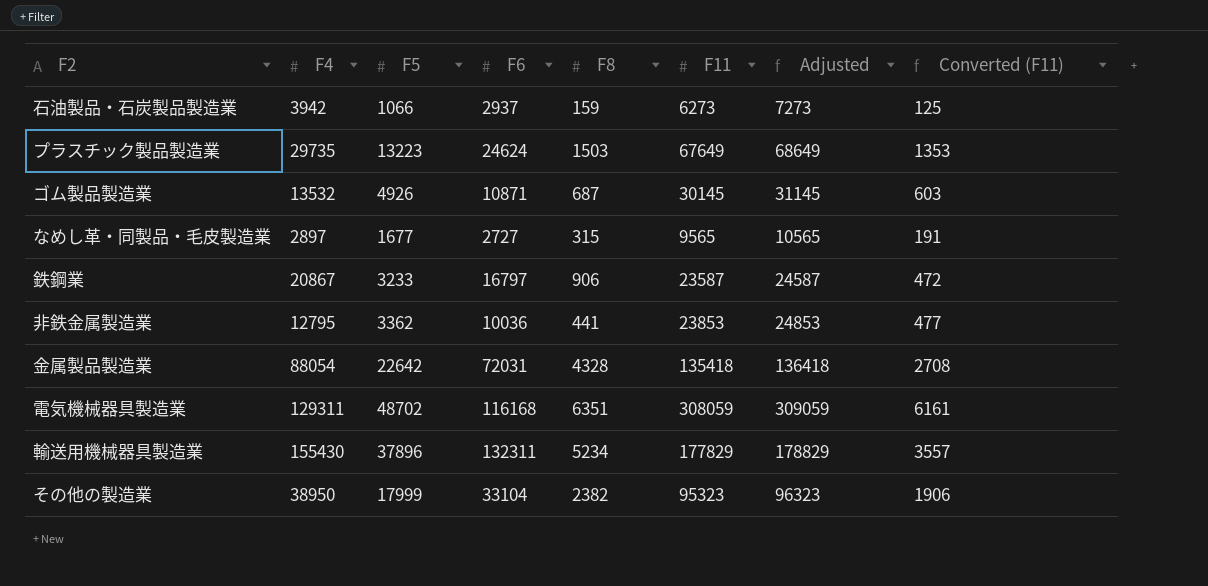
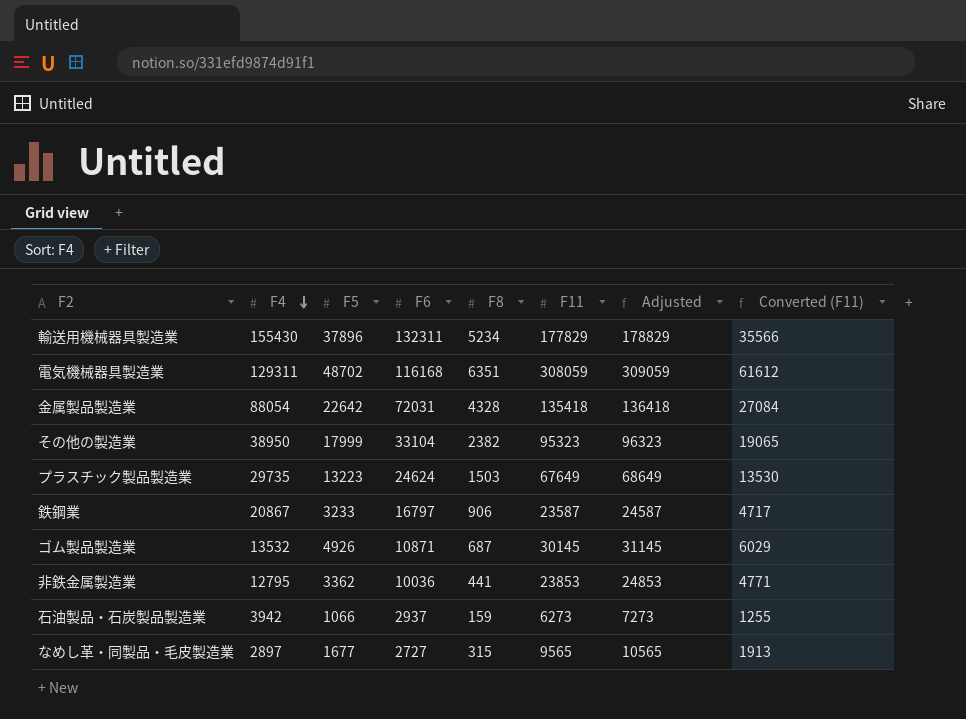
row order: none -> F4 descending
column Converted (F11) | formula: [F11] * 0.02 -> [F11] * 0.2

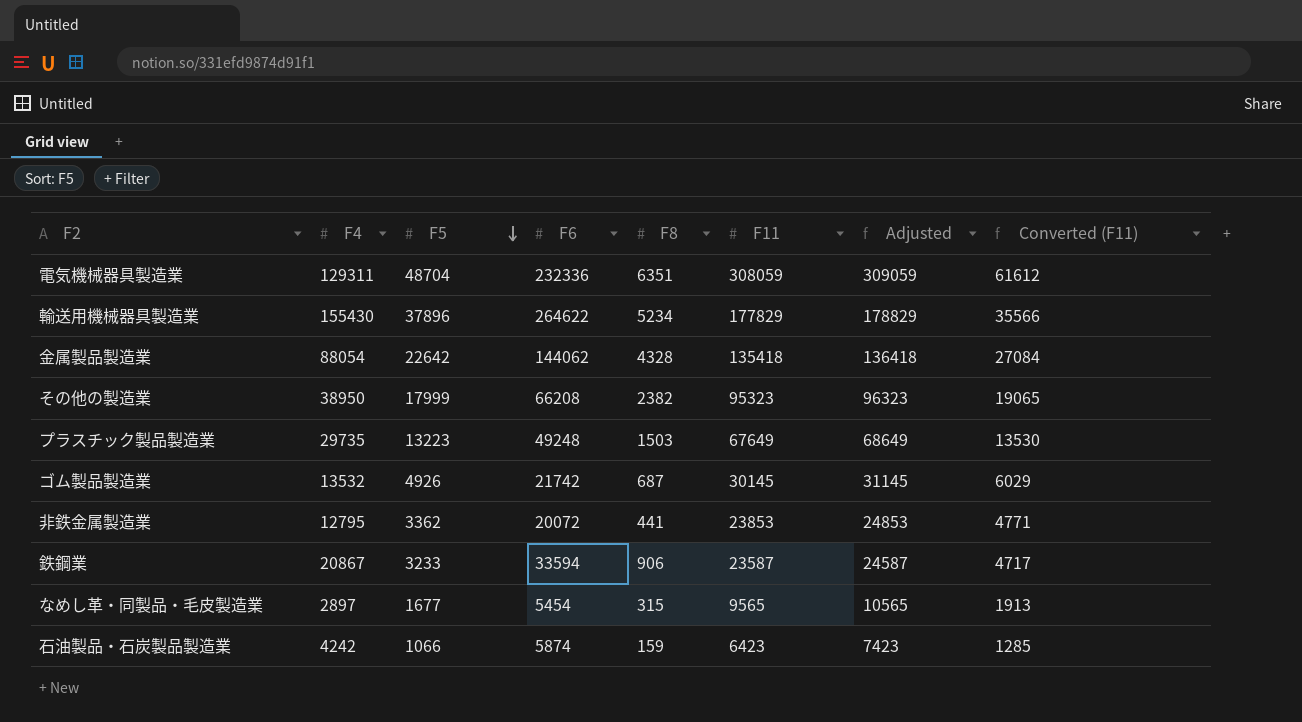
row order: F4 descending -> F5 descending
電気機械器具製造業 | F5: 48702 -> 48704
電気機械器具製造業 | F6: 116168 -> 232336
輸送用機械器具製造業 | F6: 132311 -> 264622
金属製品製造業 | F6: 72031 -> 144062
その他の製造業 | F6: 33104 -> 66208
プラスチック製品製造業 | F6: 24624 -> 49248
ゴム製品製造業 | F6: 10871 -> 21742
非鉄金属製造業 | F6: 10036 -> 20072
鉄鋼業 | F6: 16797 -> 33594
なめし革・同製品・毛皮製造業 | F6: 2727 -> 5454
石油製品・石炭製品製造業 | F4: 3942 -> 4242
石油製品・石炭製品製造業 | F6: 2937 -> 5874
石油製品・石炭製品製造業 | F11: 6273 -> 6423
石油製品・石炭製品製造業 | Adjusted: 7273 -> 7423
石油製品・石炭製品製造業 | Converted (F11): 1255 -> 1285

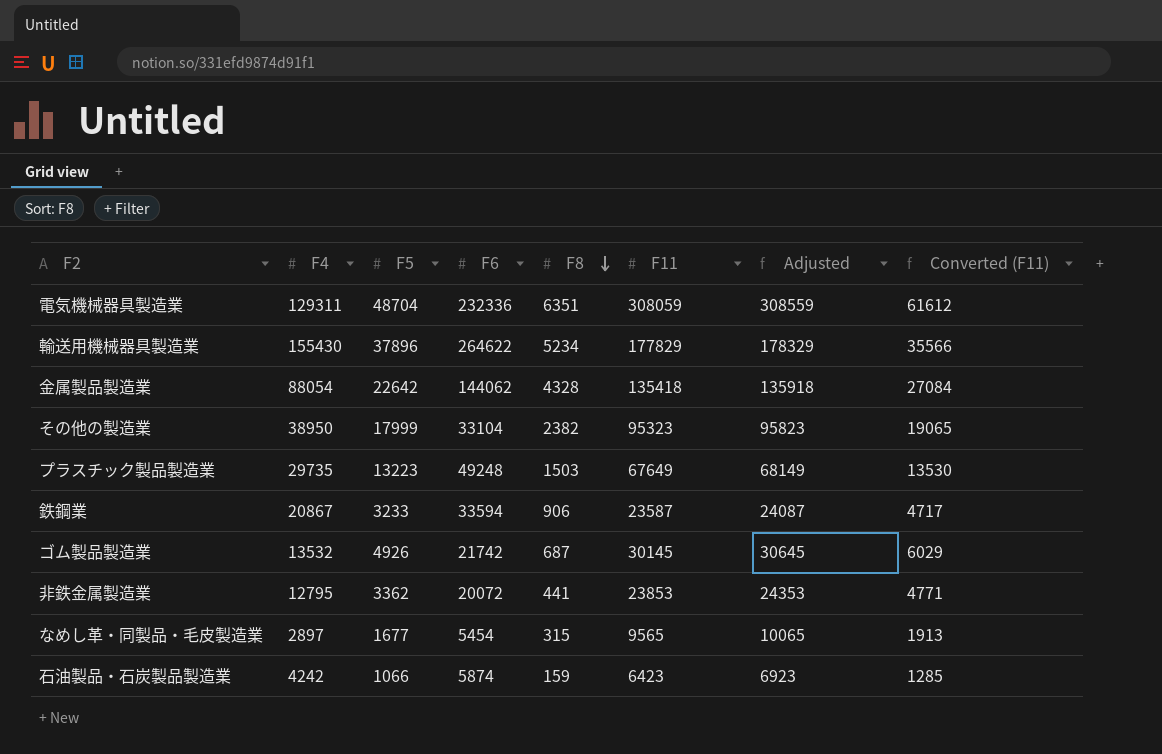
row order: F5 descending -> F8 descending
column Adjusted | formula: [F11] + 1000 -> [F11] + 500
その他の製造業 | F6: 66208 -> 33104

